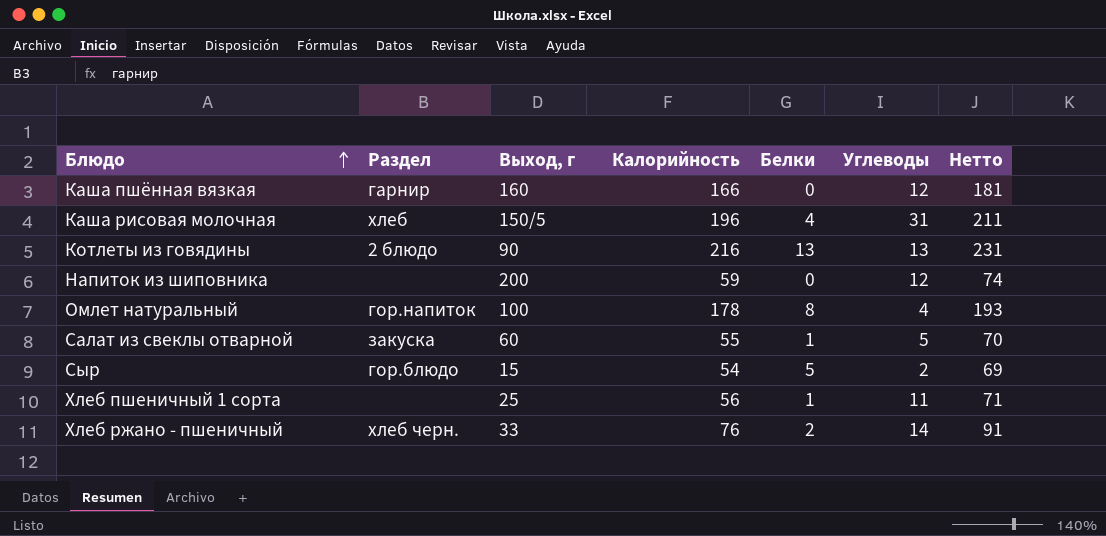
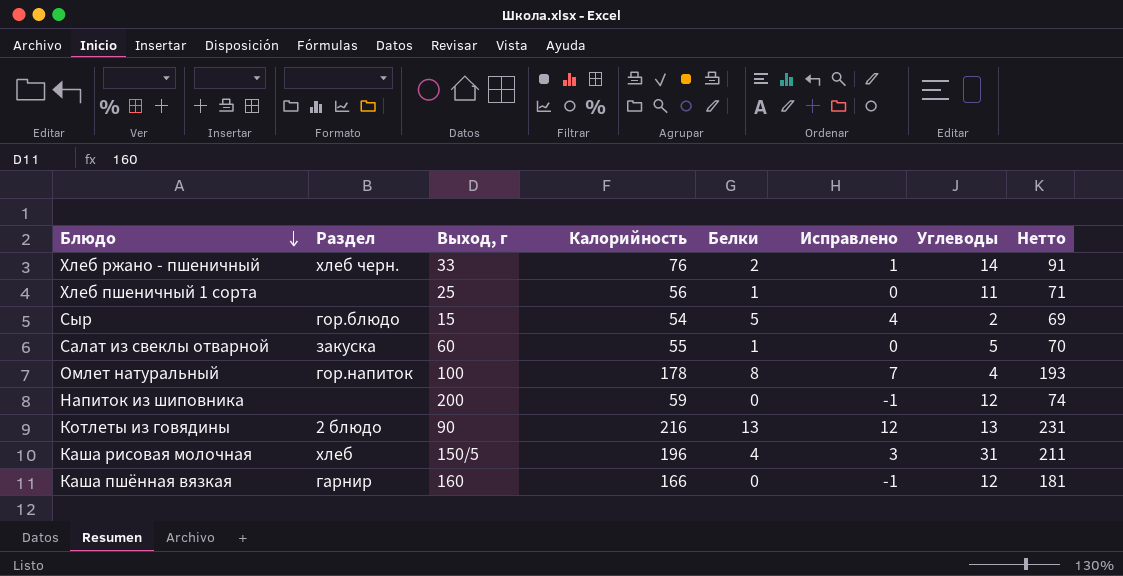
row order: Блюдо ascending -> Блюдо descending
column Исправлено | formula: none -> [Белки] - 1

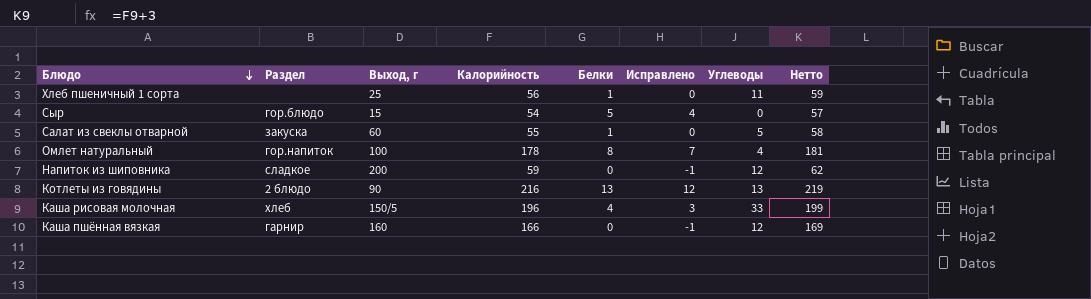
column Нетто | formula: [Калорийность] + 15 -> [Калорийность] + 3
row Хлеб ржано - пшеничный: хлеб черн. | 33 | 76 | 2 | 1 | 14 | 91 -> none
Сыр | Углеводы: 2 -> 0
Напиток из шиповника | Раздел: none -> сладкое
Каша рисовая молочная | Углеводы: 31 -> 33

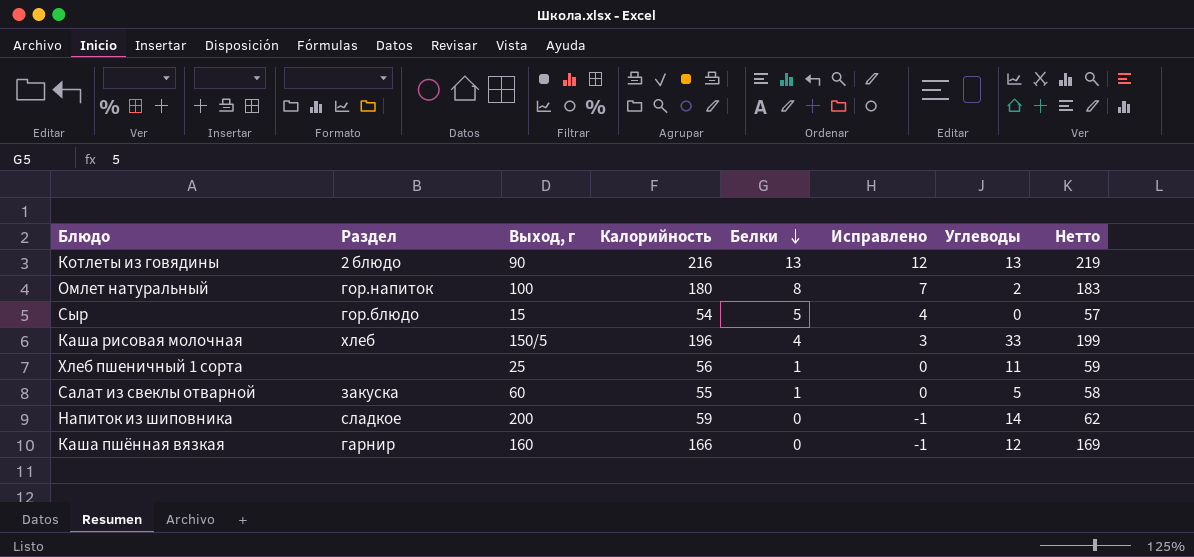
row order: Блюдо descending -> Белки descending
Омлет натуральный | Калорийность: 178 -> 180
Омлет натуральный | Углеводы: 4 -> 2
Омлет натуральный | Нетто: 181 -> 183
Напиток из шиповника | Углеводы: 12 -> 14

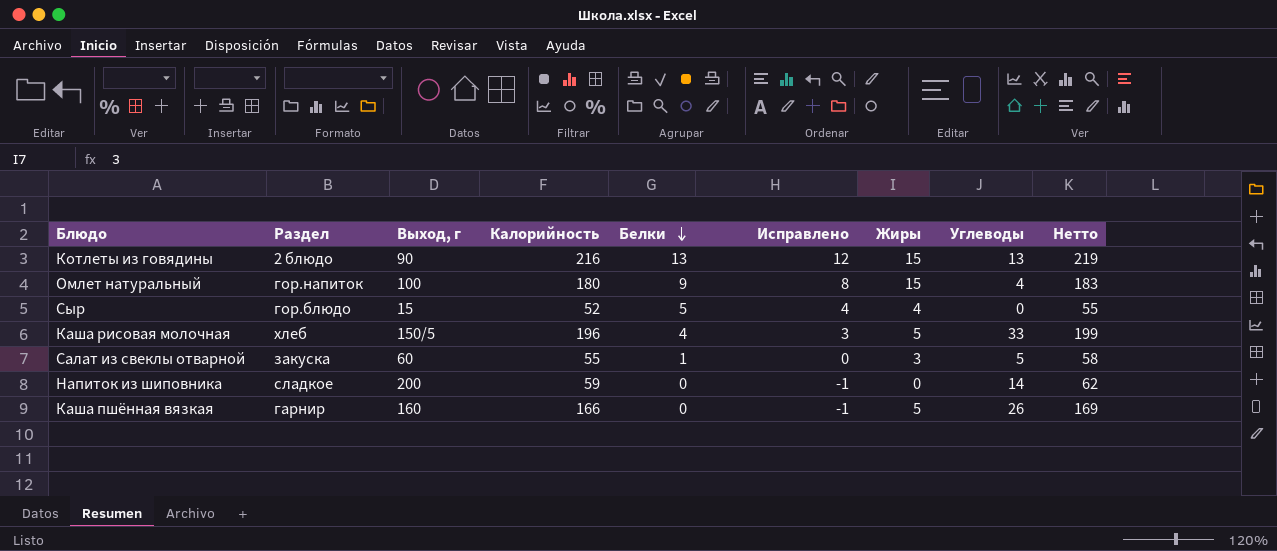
column Жиры | position: none -> 7
row Хлеб пшеничный 1 сорта: none | 25 | 56 | 1 | 0 | 11 | 59 -> none
Омлет натуральный | Белки: 8 -> 9
Омлет натуральный | Исправлено: 7 -> 8
Омлет натуральный | Углеводы: 2 -> 4
Сыр | Калорийность: 54 -> 52
Сыр | Нетто: 57 -> 55
Каша пшённая вязкая | Углеводы: 12 -> 26

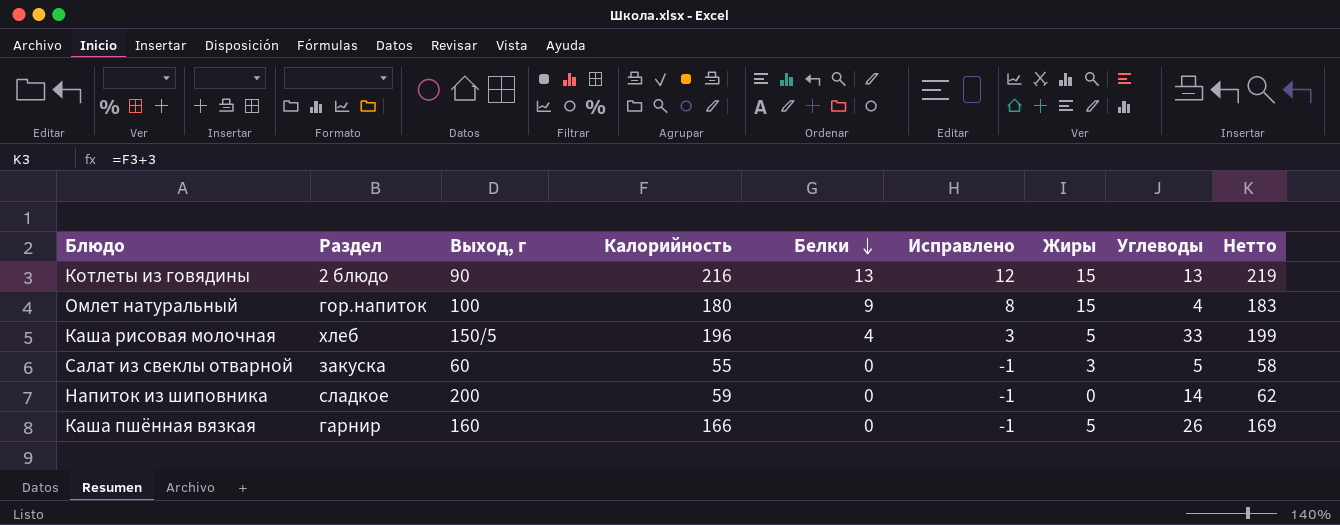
row Сыр: гор.блюдо | 15 | 52 | 5 | 4 | 4 | 0 | 55 -> none
Салат из свеклы отварной | Белки: 1 -> 0
Салат из свеклы отварной | Исправлено: 0 -> -1

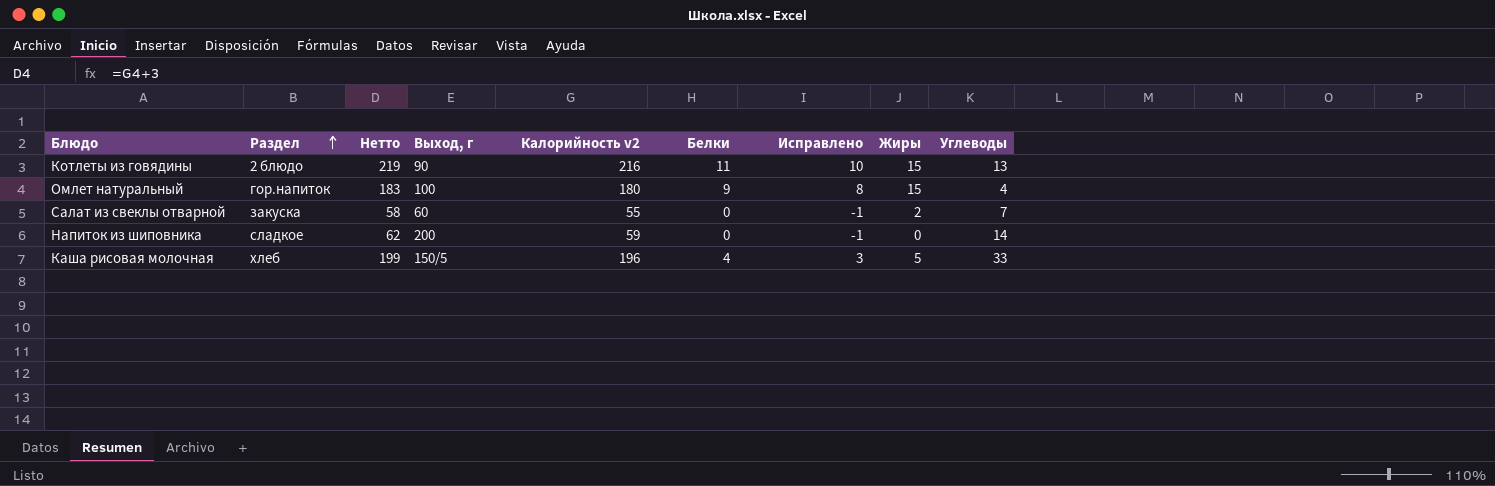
row order: Белки descending -> Раздел ascending
column Нетто | position: 9 -> 3
column name: Калорийность -> Калорийность v2
row Каша пшённая вязкая: гарнир | 160 | 166 | 0 | -1 | 5 | 26 | 169 -> none
Котлеты из говядины | Белки: 13 -> 11
Котлеты из говядины | Исправлено: 12 -> 10
Салат из свеклы отварной | Жиры: 3 -> 2
Салат из свеклы отварной | Углеводы: 5 -> 7

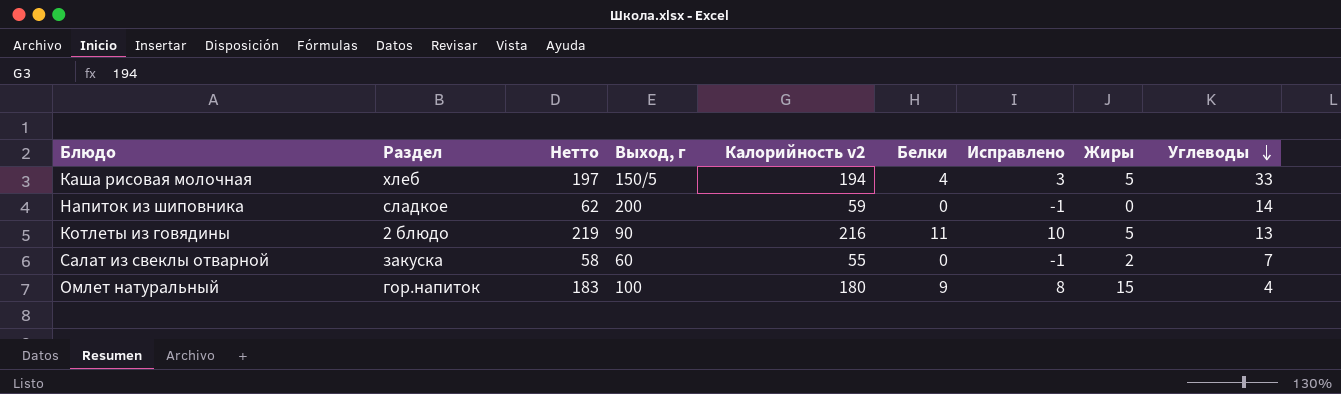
row order: Раздел ascending -> Углеводы descending
Каша рисовая молочная | Нетто: 199 -> 197
Каша рисовая молочная | Калорийность v2: 196 -> 194
Котлеты из говядины | Жиры: 15 -> 5

